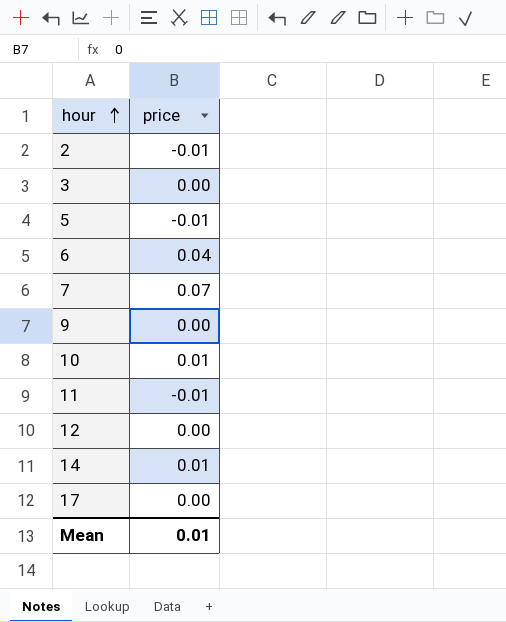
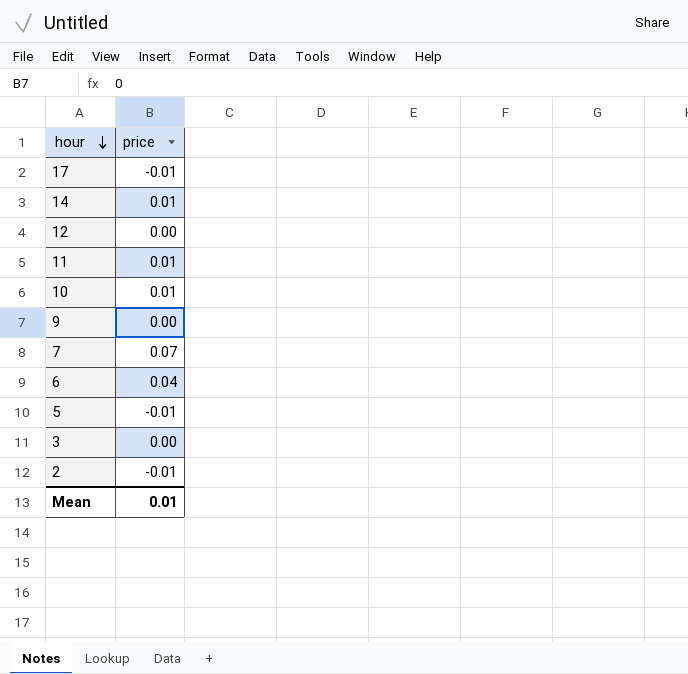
row order: hour ascending -> hour descending
17 | price: 0.00 -> -0.01
11 | price: -0.01 -> 0.01

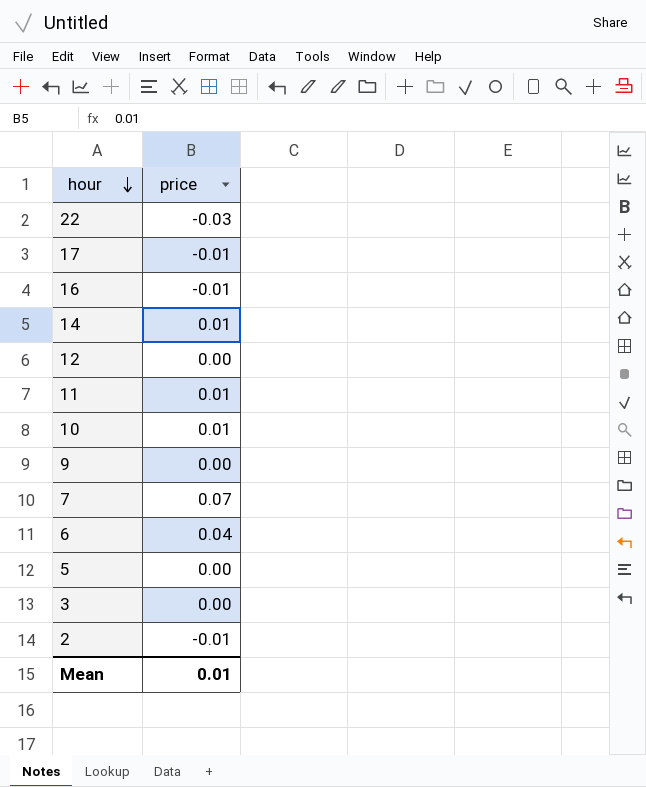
row 22: none -> -0.03
row 16: none -> -0.01
5 | price: -0.01 -> 0.00

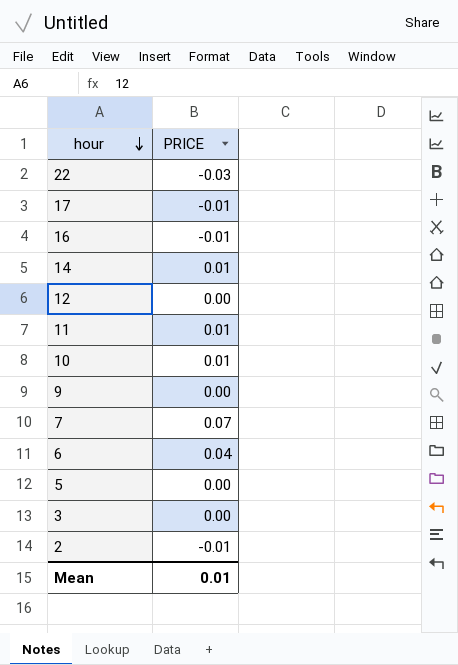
column name: price -> PRICE

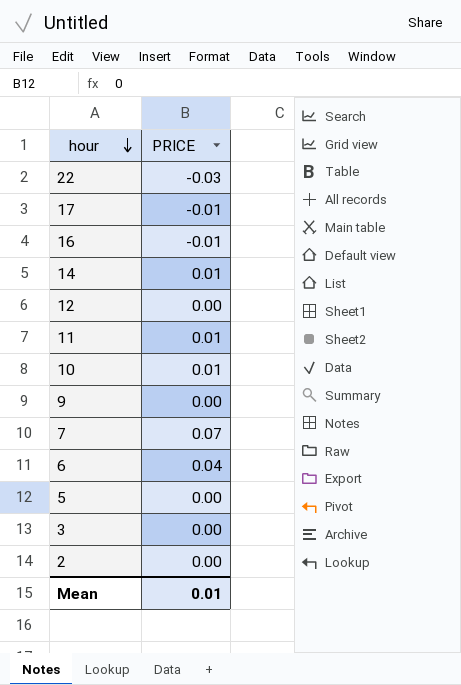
2 | PRICE: -0.01 -> 0.00

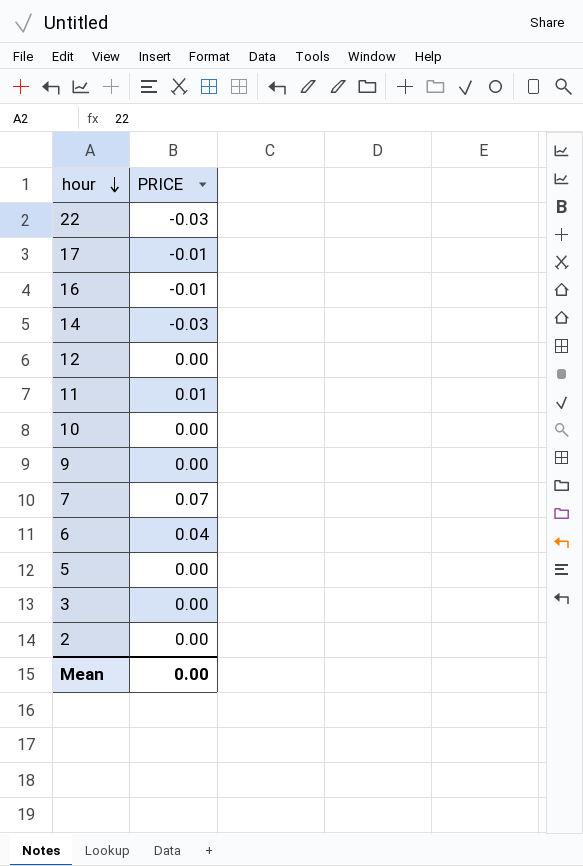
14 | PRICE: 0.01 -> -0.03
10 | PRICE: 0.01 -> 0.00
Mean | PRICE: 0.01 -> 0.00

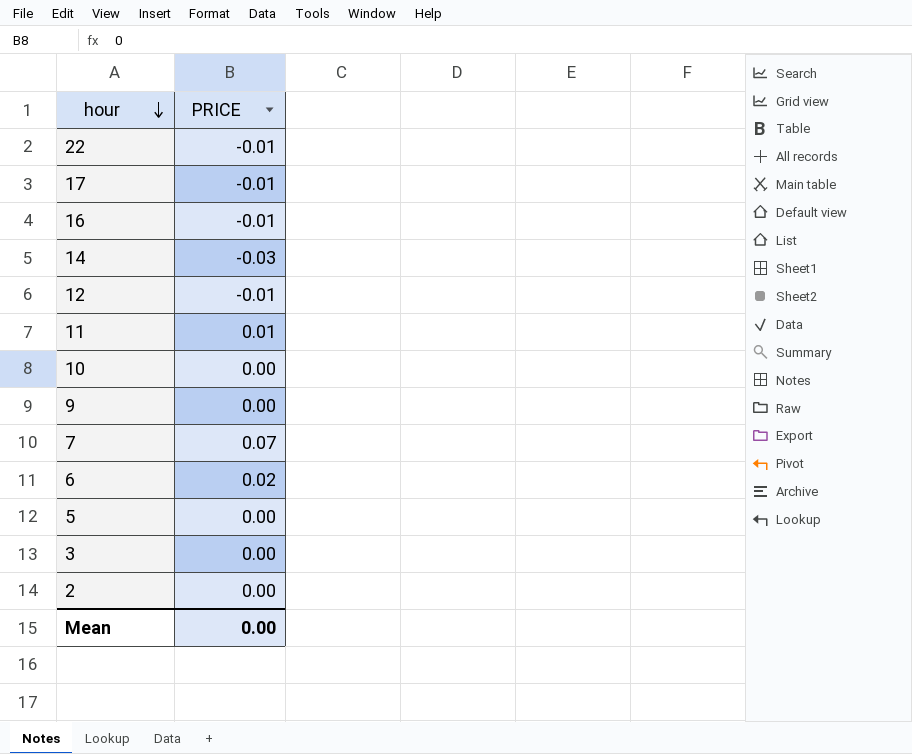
22 | PRICE: -0.03 -> -0.01
12 | PRICE: 0.00 -> -0.01
6 | PRICE: 0.04 -> 0.02

